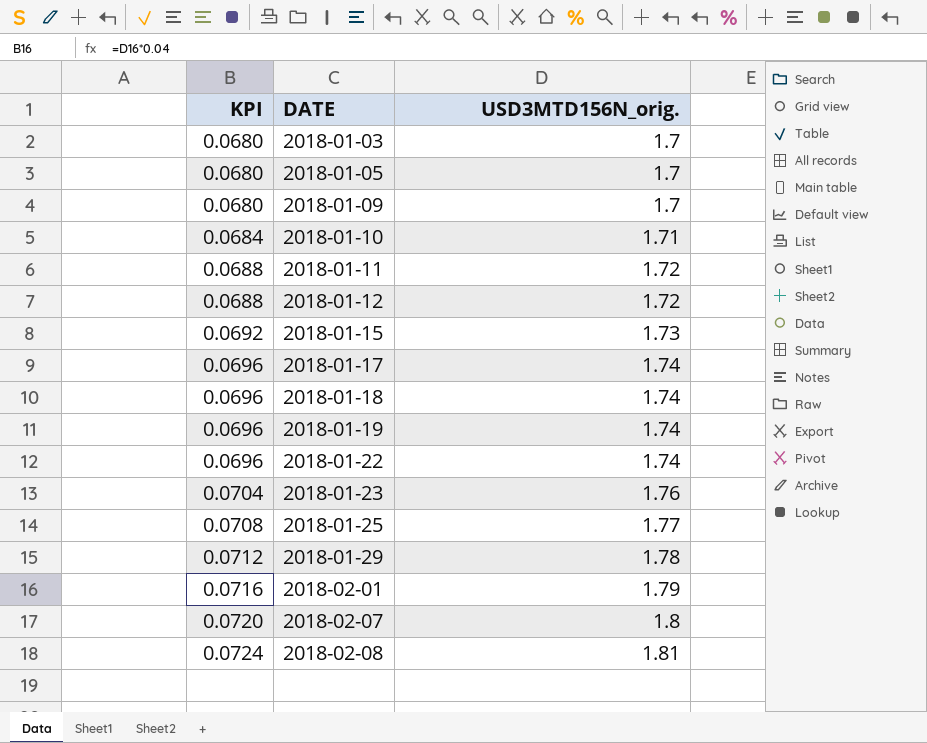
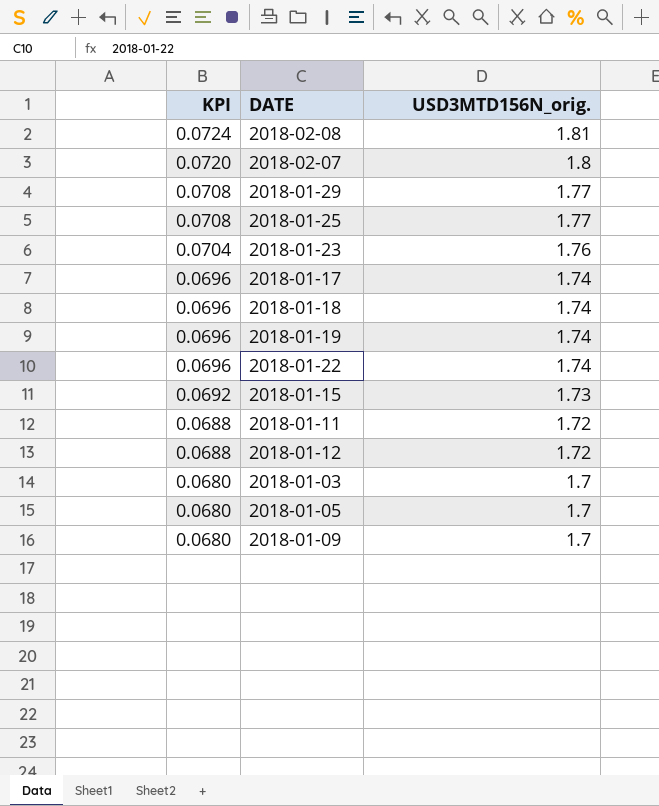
row order: KPI ascending -> KPI descending
row 2018-01-10: 0.0684 | 1.71 -> none
row 2018-02-01: 0.0716 | 1.79 -> none
2018-01-29 | KPI: 0.0712 -> 0.0708
2018-01-29 | USD3MTD156N_orig.: 1.78 -> 1.77

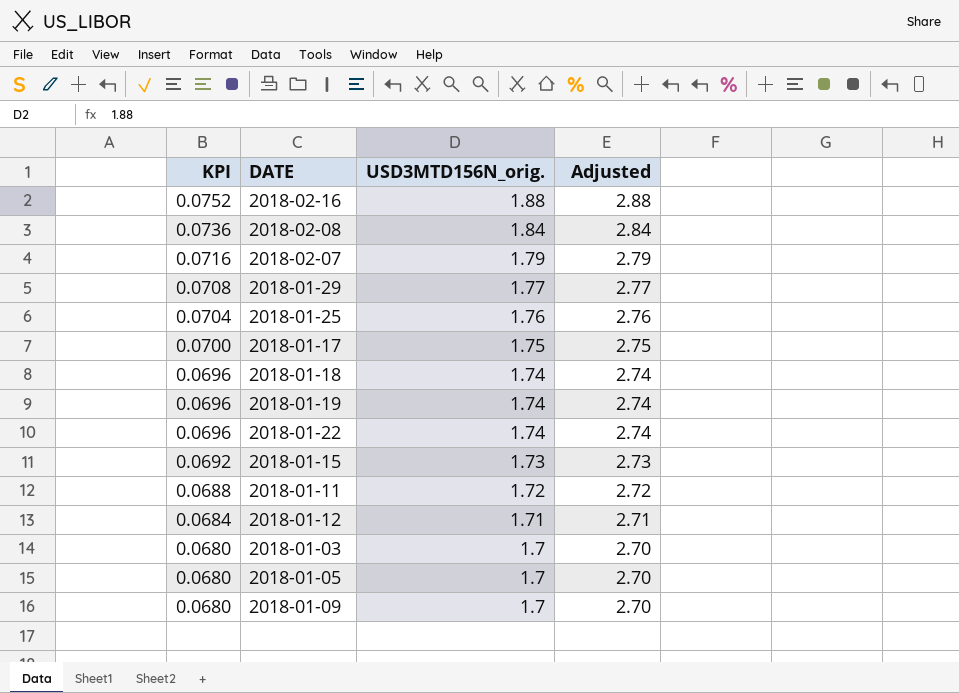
column Adjusted | formula: none -> [USD3MTD156N_orig.] + 1
row 2018-01-23: 0.0704 | 1.76 -> none
row 2018-02-16: none -> 0.0752 | 1.88 | 2.88
2018-02-08 | KPI: 0.0724 -> 0.0736
2018-02-08 | USD3MTD156N_orig.: 1.81 -> 1.84
2018-02-07 | KPI: 0.0720 -> 0.0716
2018-02-07 | USD3MTD156N_orig.: 1.8 -> 1.79
2018-01-25 | KPI: 0.0708 -> 0.0704
2018-01-25 | USD3MTD156N_orig.: 1.77 -> 1.76
2018-01-17 | KPI: 0.0696 -> 0.0700
2018-01-17 | USD3MTD156N_orig.: 1.74 -> 1.75
2018-01-12 | KPI: 0.0688 -> 0.0684
2018-01-12 | USD3MTD156N_orig.: 1.72 -> 1.71

